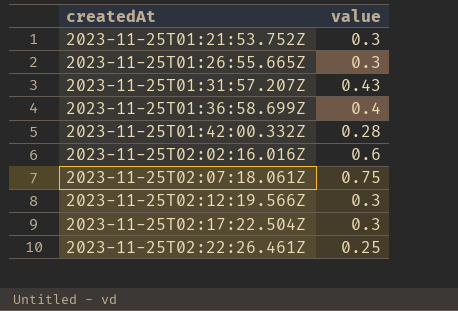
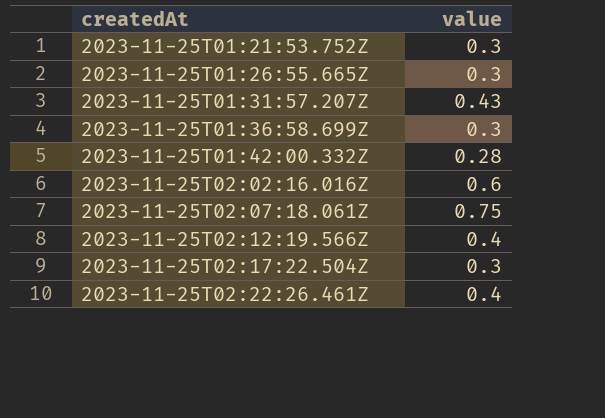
2023-11-25T01:36:58.699Z | value: 0.4 -> 0.3
2023-11-25T02:12:19.566Z | value: 0.3 -> 0.4
2023-11-25T02:22:26.461Z | value: 0.25 -> 0.4

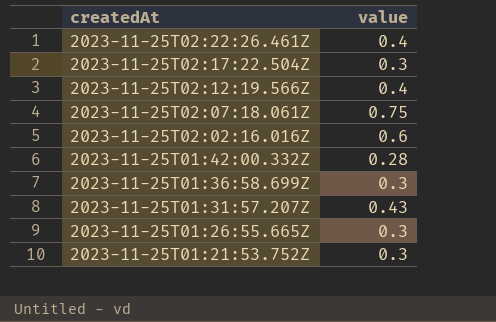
row order: createdAt ascending -> createdAt descending

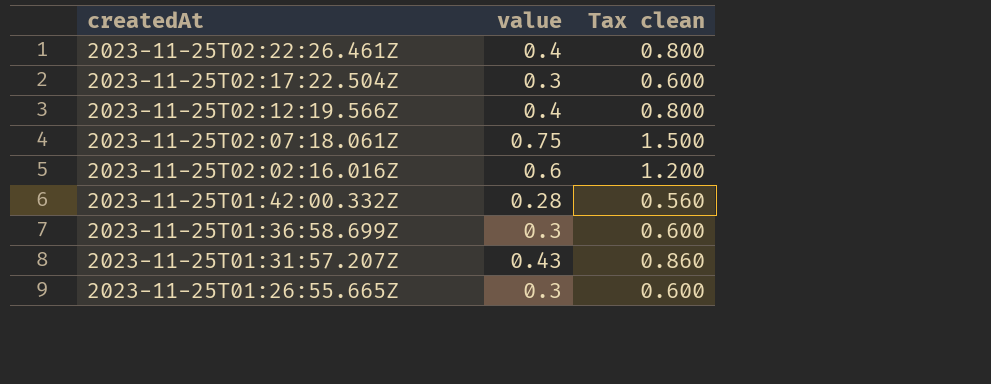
column Tax clean | formula: none -> [value] * 2
row 2023-11-25T01:21:53.752Z: 0.3 -> none

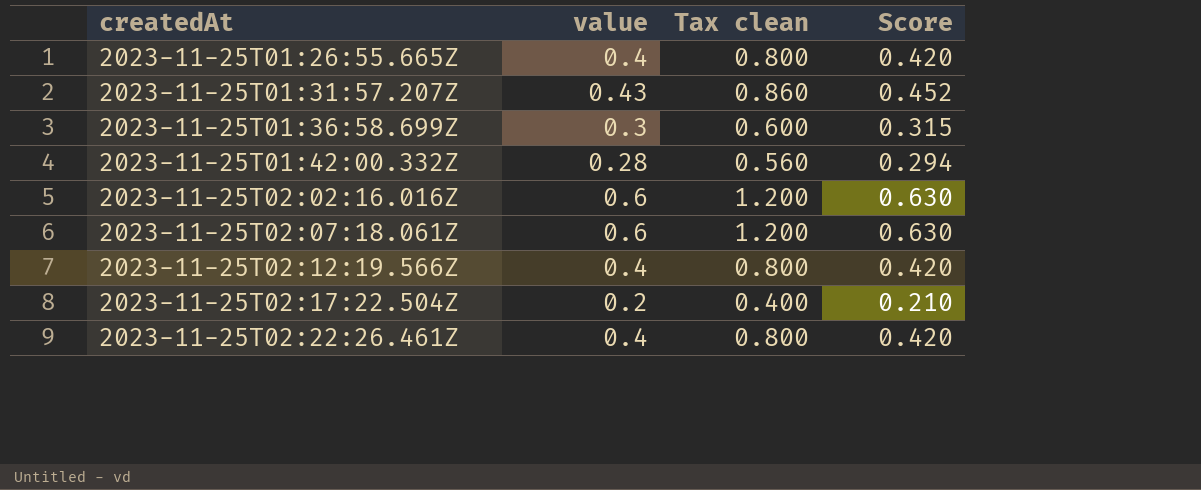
row order: createdAt descending -> createdAt ascending
column Score | formula: none -> [value] * 1.05
2023-11-25T01:26:55.665Z | value: 0.3 -> 0.4
2023-11-25T01:26:55.665Z | Tax clean: 0.600 -> 0.800
2023-11-25T02:07:18.061Z | value: 0.75 -> 0.6
2023-11-25T02:07:18.061Z | Tax clean: 1.500 -> 1.200
2023-11-25T02:17:22.504Z | value: 0.3 -> 0.2
2023-11-25T02:17:22.504Z | Tax clean: 0.600 -> 0.400

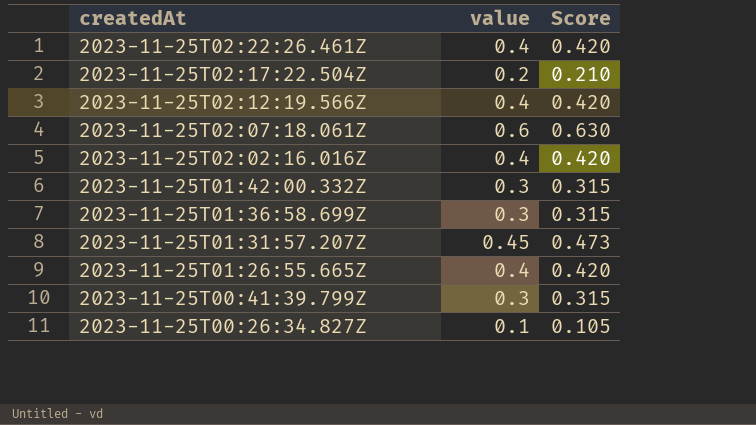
row order: createdAt ascending -> createdAt descending
column Tax clean | formula: [value] * 2 -> none
2023-11-25T02:02:16.016Z | value: 0.6 -> 0.4
2023-11-25T02:02:16.016Z | Score: 0.630 -> 0.420
2023-11-25T01:42:00.332Z | value: 0.28 -> 0.3
2023-11-25T01:42:00.332Z | Score: 0.294 -> 0.315
2023-11-25T01:31:57.207Z | value: 0.43 -> 0.45
2023-11-25T01:31:57.207Z | Score: 0.452 -> 0.473
row 2023-11-25T00:41:39.799Z: none -> 0.3 | 0.315
row 2023-11-25T00:26:34.827Z: none -> 0.1 | 0.105

